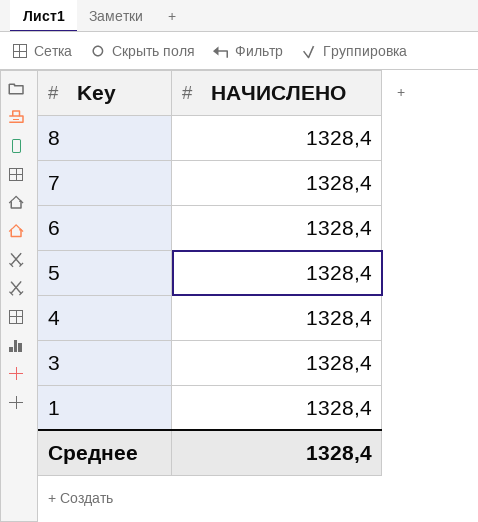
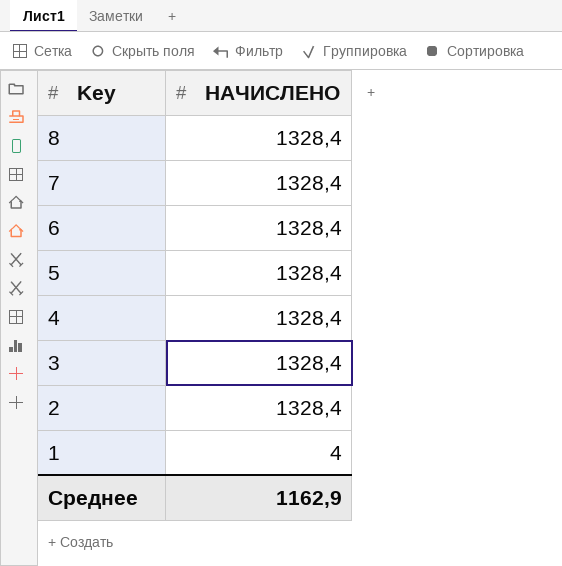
row 2: none -> 1328,4
1 | НАЧИСЛЕНО: 1328,4 -> 4
Среднее | НАЧИСЛЕНО: 1328,4 -> 1162,9

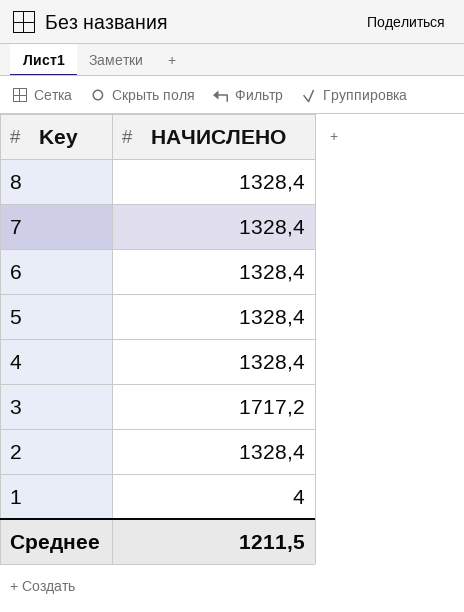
3 | НАЧИСЛЕНО: 1328,4 -> 1717,2
Среднее | НАЧИСЛЕНО: 1162,9 -> 1211,5

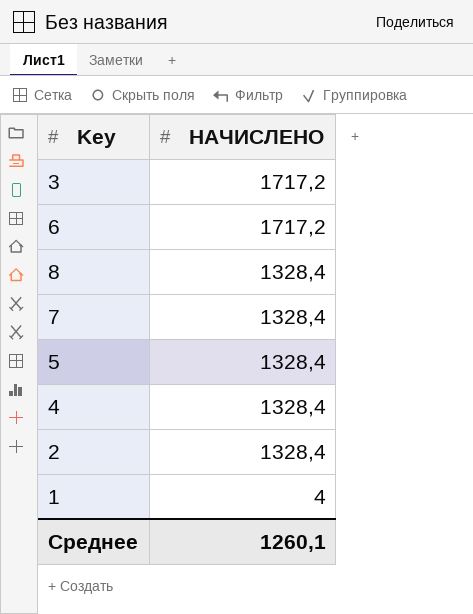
row order: Key descending -> НАЧИСЛЕНО descending
6 | НАЧИСЛЕНО: 1328,4 -> 1717,2
Среднее | НАЧИСЛЕНО: 1211,5 -> 1260,1

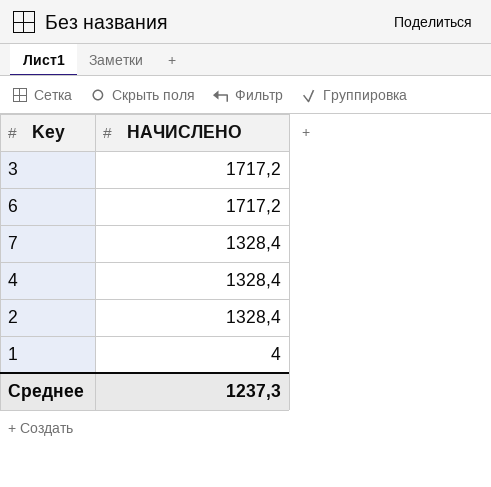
row 8: 1328,4 -> none
row 5: 1328,4 -> none
Среднее | НАЧИСЛЕНО: 1260,1 -> 1237,3

